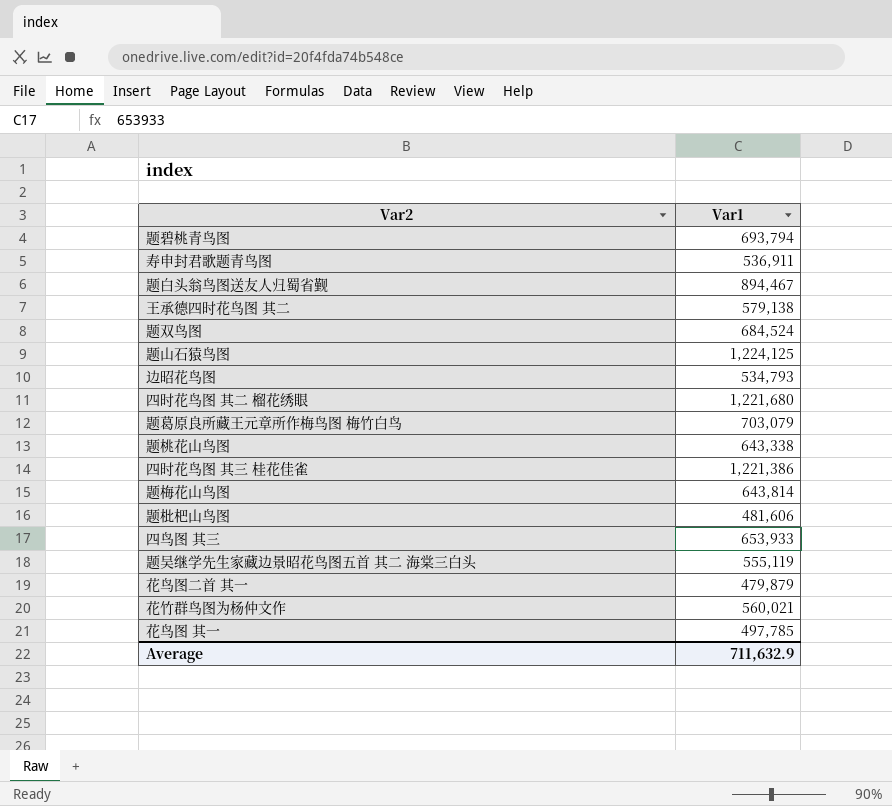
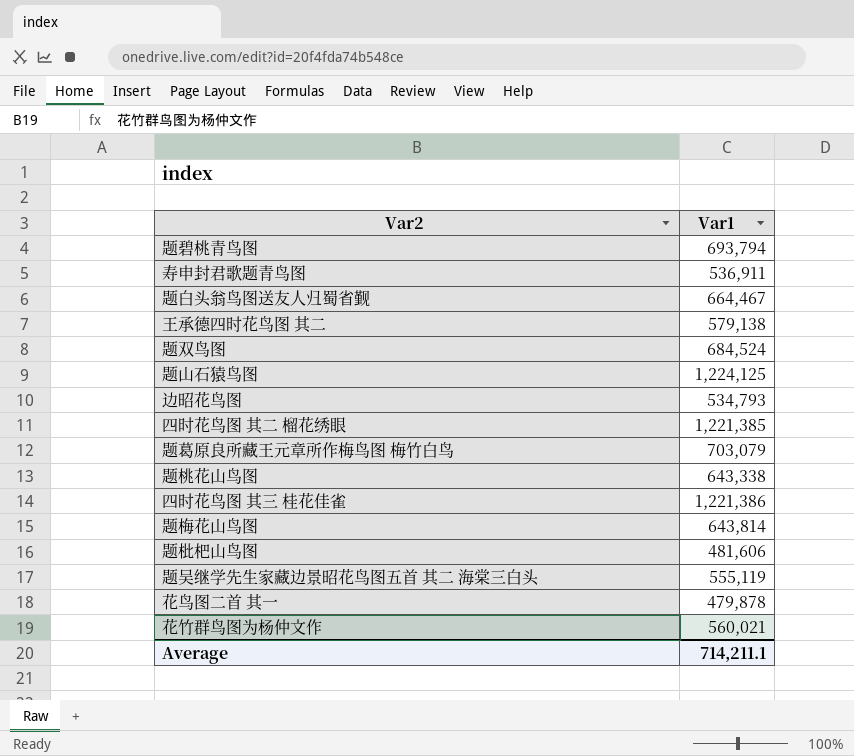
row 四鸟图 其三: 653,933 -> none
row 花鸟图 其一: 497,785 -> none
题白头翁鸟图送友人归蜀省觐 | Var1: 894,467 -> 664,467
四时花鸟图 其二 榴花绣眼 | Var1: 1,221,680 -> 1,221,385
花鸟图二首 其一 | Var1: 479,879 -> 479,878
Average | Var1: 711,632.9 -> 714,211.1

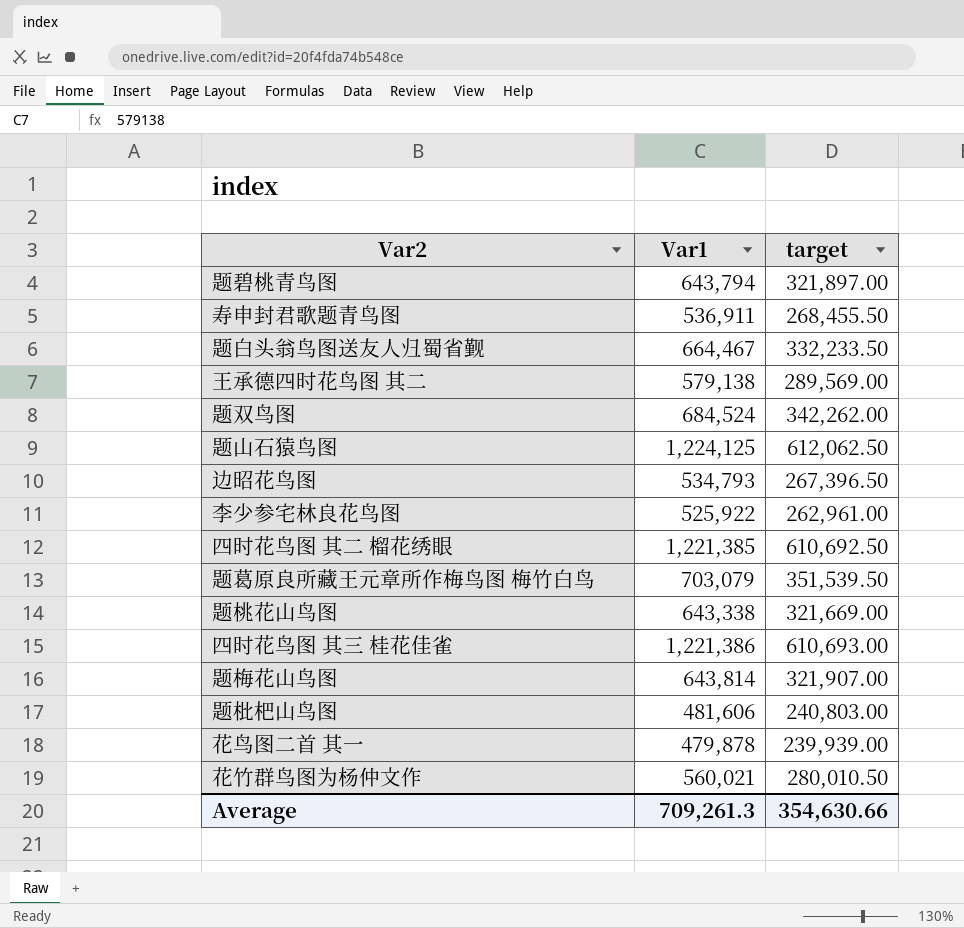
column target | formula: none -> [Var1] * 0.5
row 题吴继学先生家藏边景昭花鸟图五首 其二 海棠三白头: 555,119 -> none
题碧桃青鸟图 | Var1: 693,794 -> 643,794
row 李少参宅林良花鸟图: none -> 525,922 | 262,961.00
Average | Var1: 714,211.1 -> 709,261.3

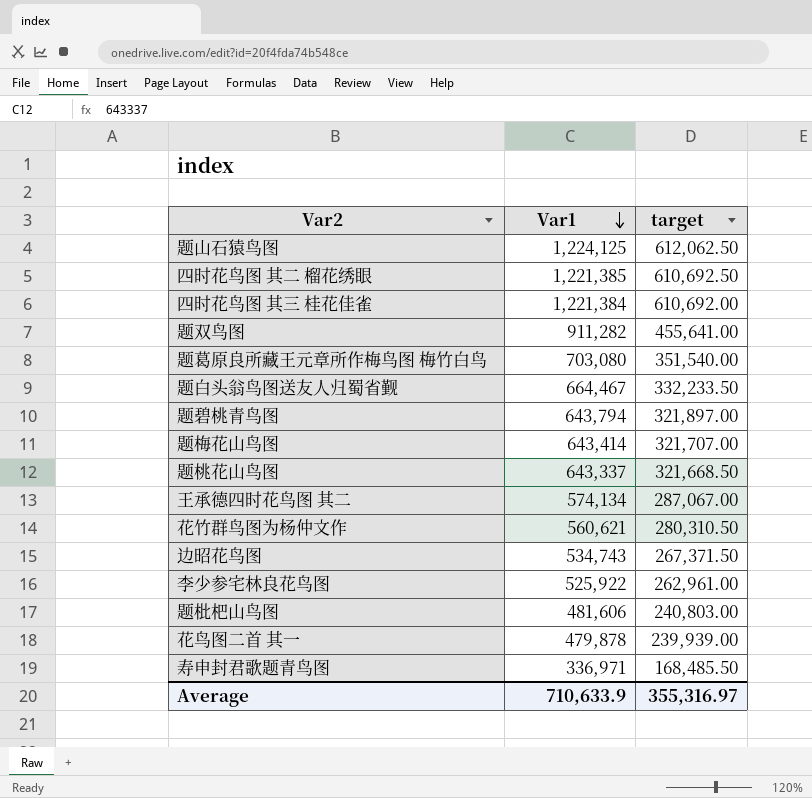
row order: none -> Var1 descending
四时花鸟图 其三 桂花佳雀 | Var1: 1,221,386 -> 1,221,384
四时花鸟图 其三 桂花佳雀 | target: 610,693.00 -> 610,692.00
题双鸟图 | Var1: 684,524 -> 911,282
题双鸟图 | target: 342,262.00 -> 455,641.00
题葛原良所藏王元章所作梅鸟图 梅竹白鸟 | Var1: 703,079 -> 703,080
题葛原良所藏王元章所作梅鸟图 梅竹白鸟 | target: 351,539.50 -> 351,540.00
题梅花山鸟图 | Var1: 643,814 -> 643,414
题梅花山鸟图 | target: 321,907.00 -> 321,707.00
题桃花山鸟图 | Var1: 643,338 -> 643,337
题桃花山鸟图 | target: 321,669.00 -> 321,668.50
王承德四时花鸟图 其二 | Var1: 579,138 -> 574,134
王承德四时花鸟图 其二 | target: 289,569.00 -> 287,067.00
花竹群鸟图为杨仲文作 | Var1: 560,021 -> 560,621
花竹群鸟图为杨仲文作 | target: 280,010.50 -> 280,310.50
边昭花鸟图 | Var1: 534,793 -> 534,743
边昭花鸟图 | target: 267,396.50 -> 267,371.50
寿申封君歌题青鸟图 | Var1: 536,911 -> 336,971
寿申封君歌题青鸟图 | target: 268,455.50 -> 168,485.50
Average | Var1: 709,261.3 -> 710,633.9
Average | target: 354,630.66 -> 355,316.97

